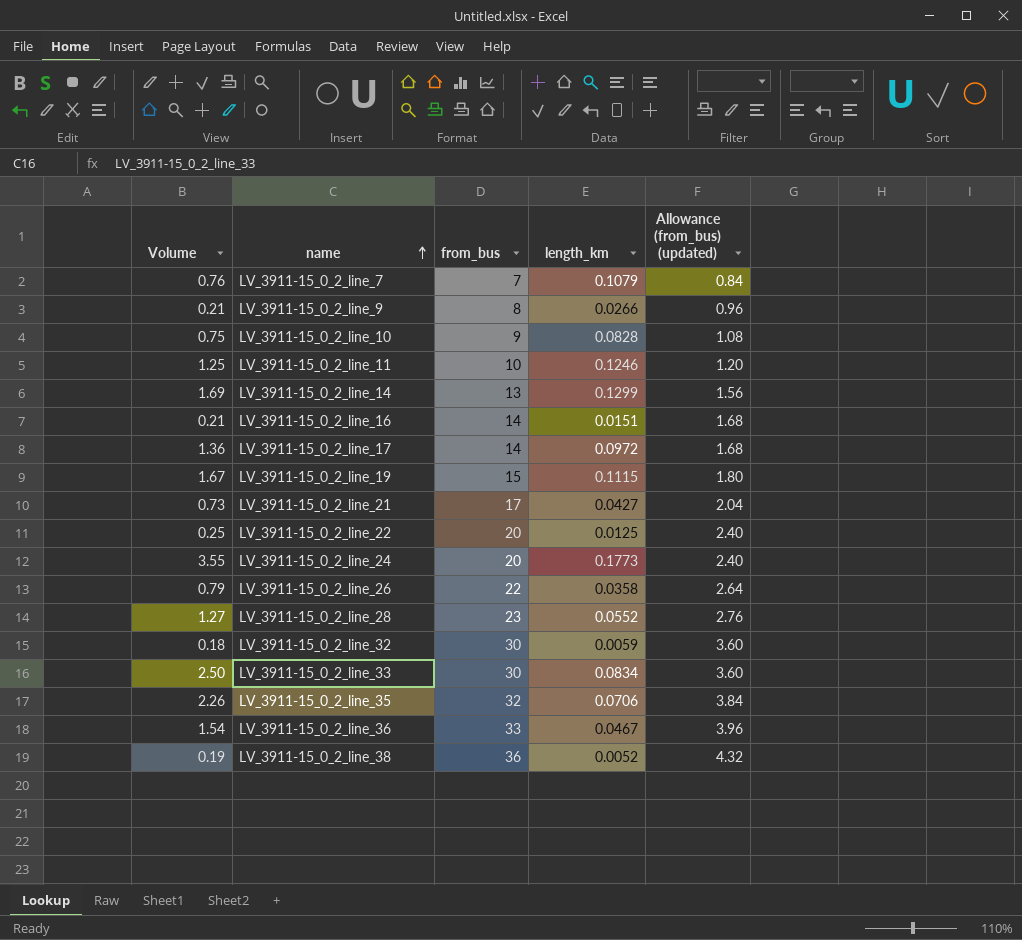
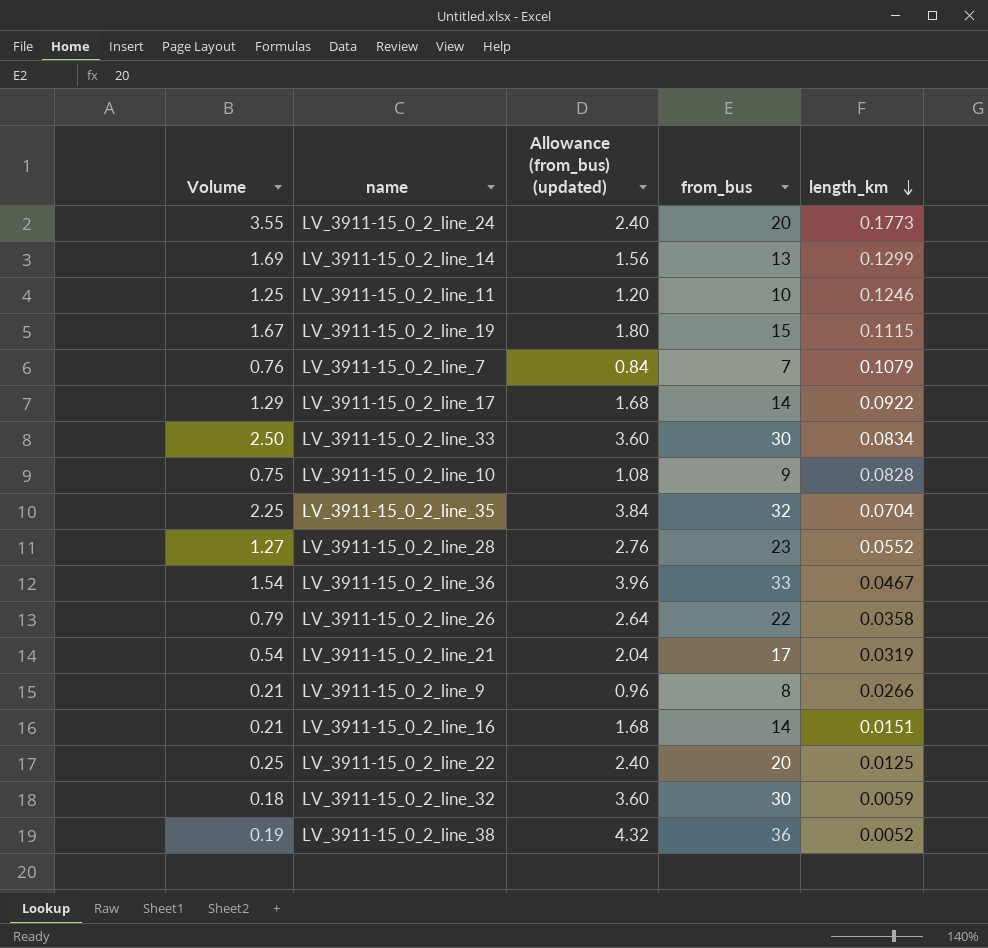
row order: name ascending -> length_km descending
column Allowance (from_bus) (updated) | position: 5 -> 3
LV_3911-15_0_2_line_17 | Volume: 1.36 -> 1.29
LV_3911-15_0_2_line_17 | length_km: 0.0972 -> 0.0922
LV_3911-15_0_2_line_35 | Volume: 2.26 -> 2.25
LV_3911-15_0_2_line_35 | length_km: 0.0706 -> 0.0704
LV_3911-15_0_2_line_21 | Volume: 0.73 -> 0.54
LV_3911-15_0_2_line_21 | length_km: 0.0427 -> 0.0319

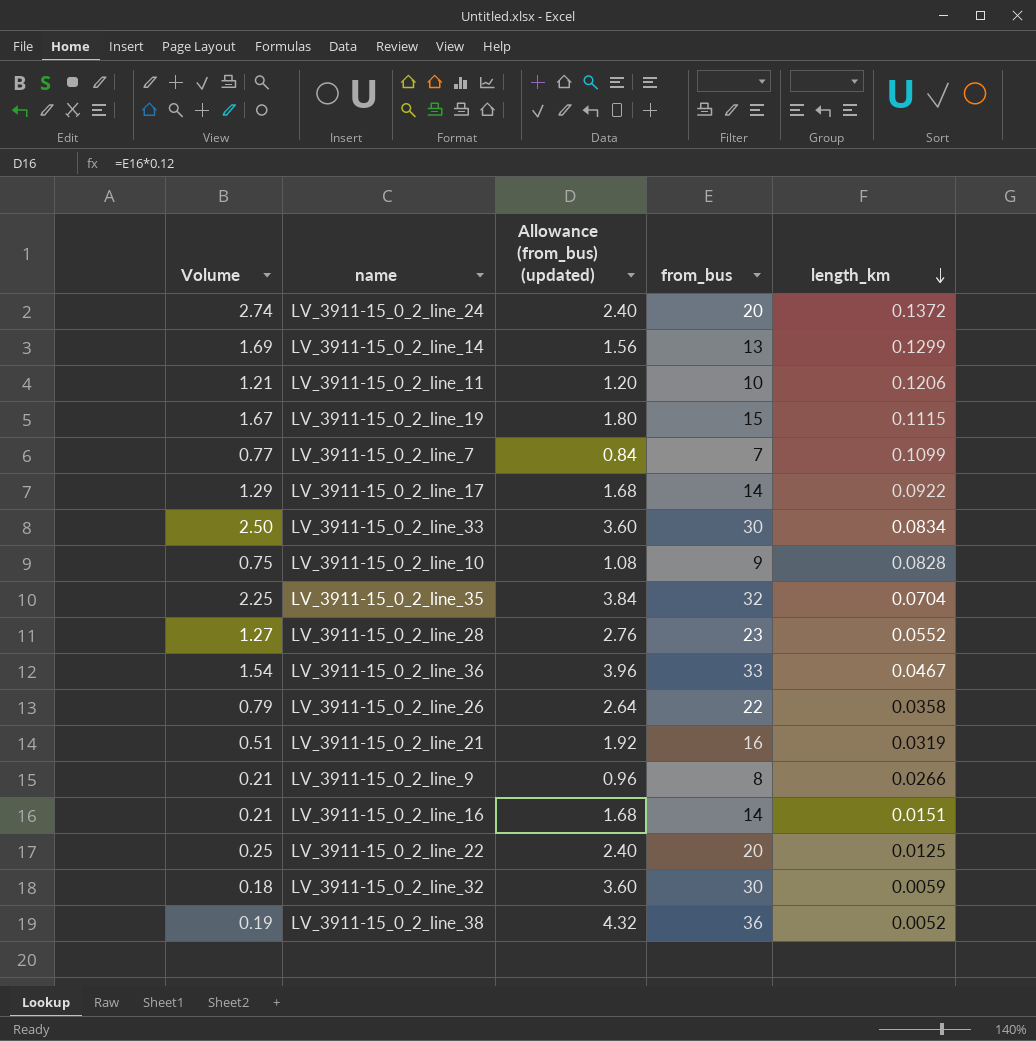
LV_3911-15_0_2_line_24 | Volume: 3.55 -> 2.74
LV_3911-15_0_2_line_24 | length_km: 0.1773 -> 0.1372
LV_3911-15_0_2_line_11 | Volume: 1.25 -> 1.21
LV_3911-15_0_2_line_11 | length_km: 0.1246 -> 0.1206
LV_3911-15_0_2_line_7 | Volume: 0.76 -> 0.77
LV_3911-15_0_2_line_7 | length_km: 0.1079 -> 0.1099
LV_3911-15_0_2_line_21 | Volume: 0.54 -> 0.51
LV_3911-15_0_2_line_21 | Allowance (from_bus) (updated): 2.04 -> 1.92
LV_3911-15_0_2_line_21 | from_bus: 17 -> 16

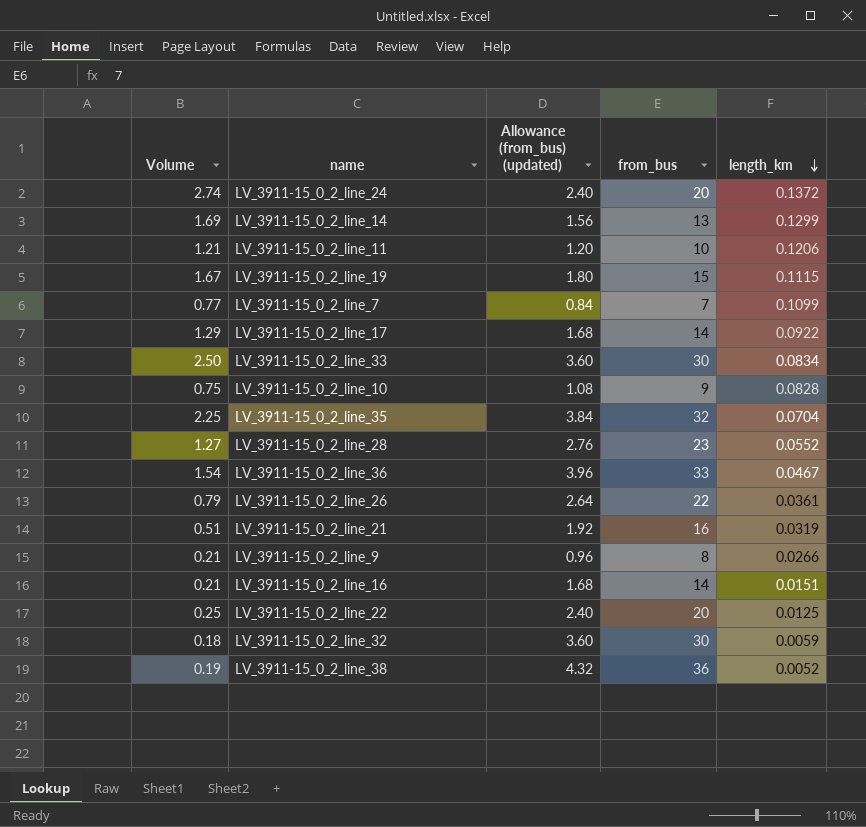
LV_3911-15_0_2_line_26 | length_km: 0.0358 -> 0.0361

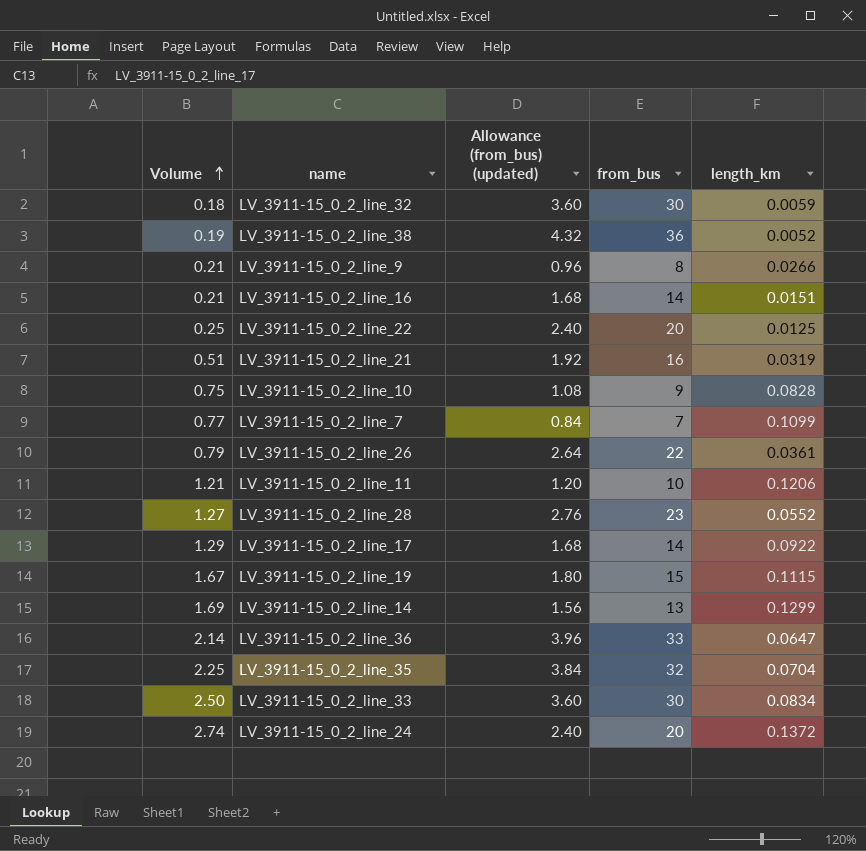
row order: length_km descending -> Volume ascending
LV_3911-15_0_2_line_36 | Volume: 1.54 -> 2.14
LV_3911-15_0_2_line_36 | length_km: 0.0467 -> 0.0647

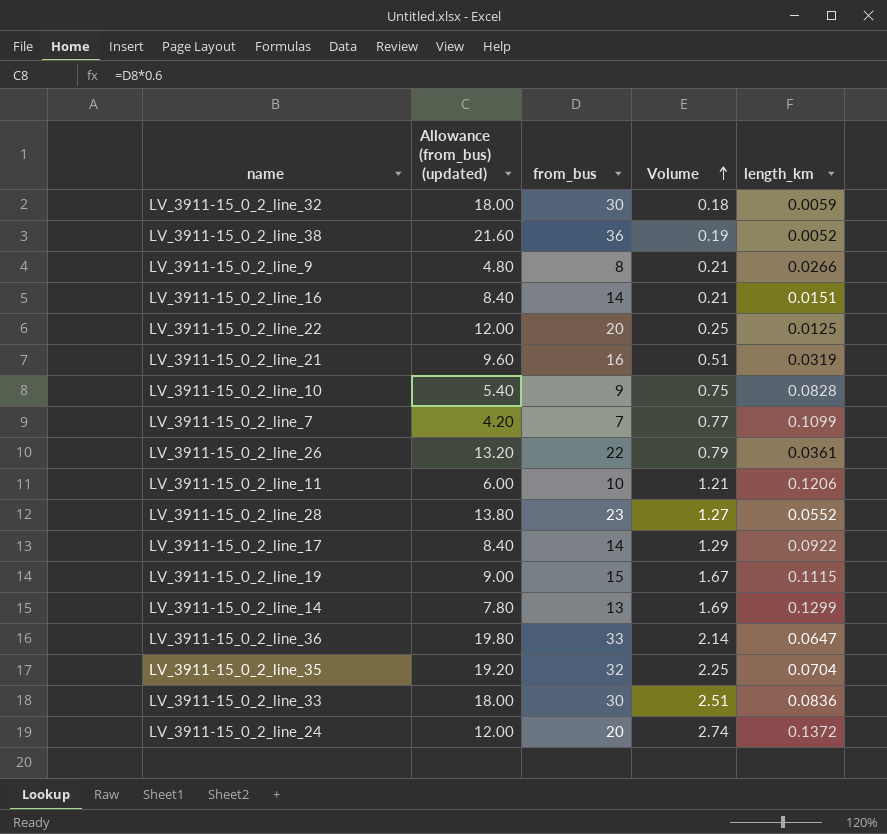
column Allowance (from_bus) (updated) | formula: [from_bus] * 0.12 -> [from_bus] * 0.6
column Volume | position: 1 -> 4
LV_3911-15_0_2_line_33 | Volume: 2.50 -> 2.51
LV_3911-15_0_2_line_33 | length_km: 0.0834 -> 0.0836

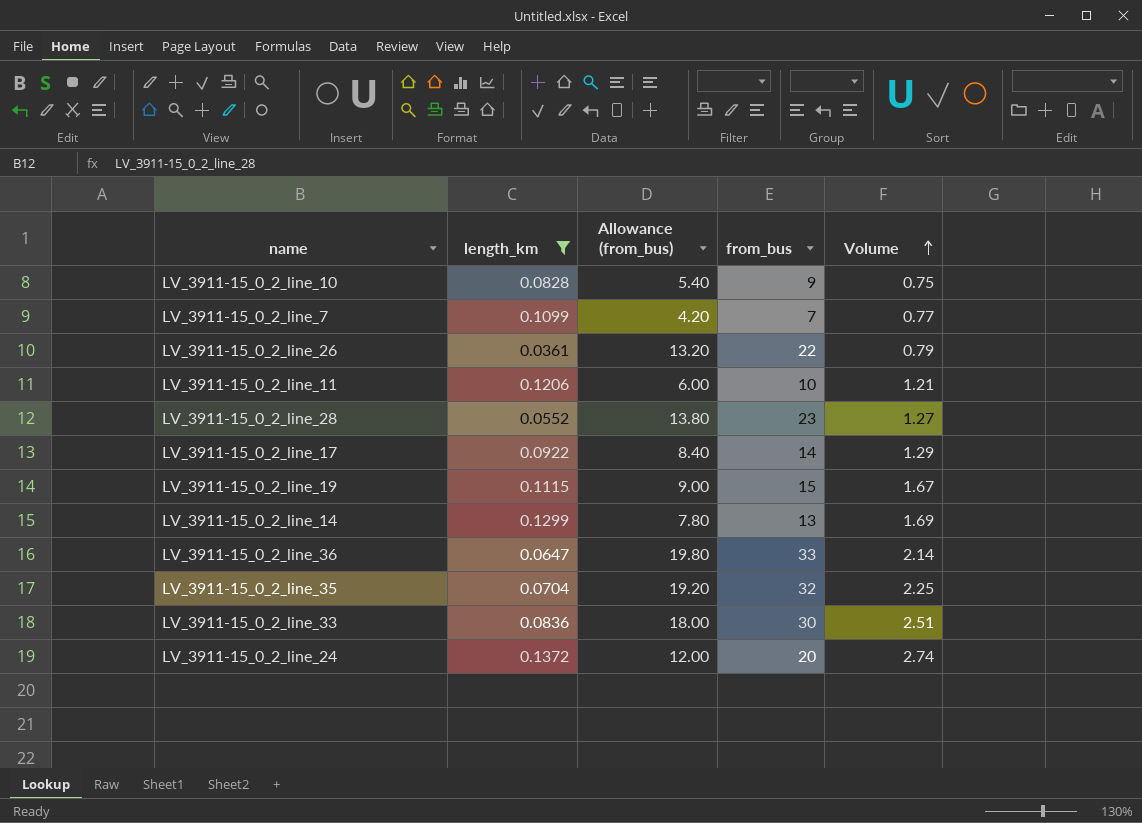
filter: none -> length_km >= 0.0361
column length_km | position: 5 -> 2
column name: Allowance (from_bus) (updated) -> Allowance (from_bus)

